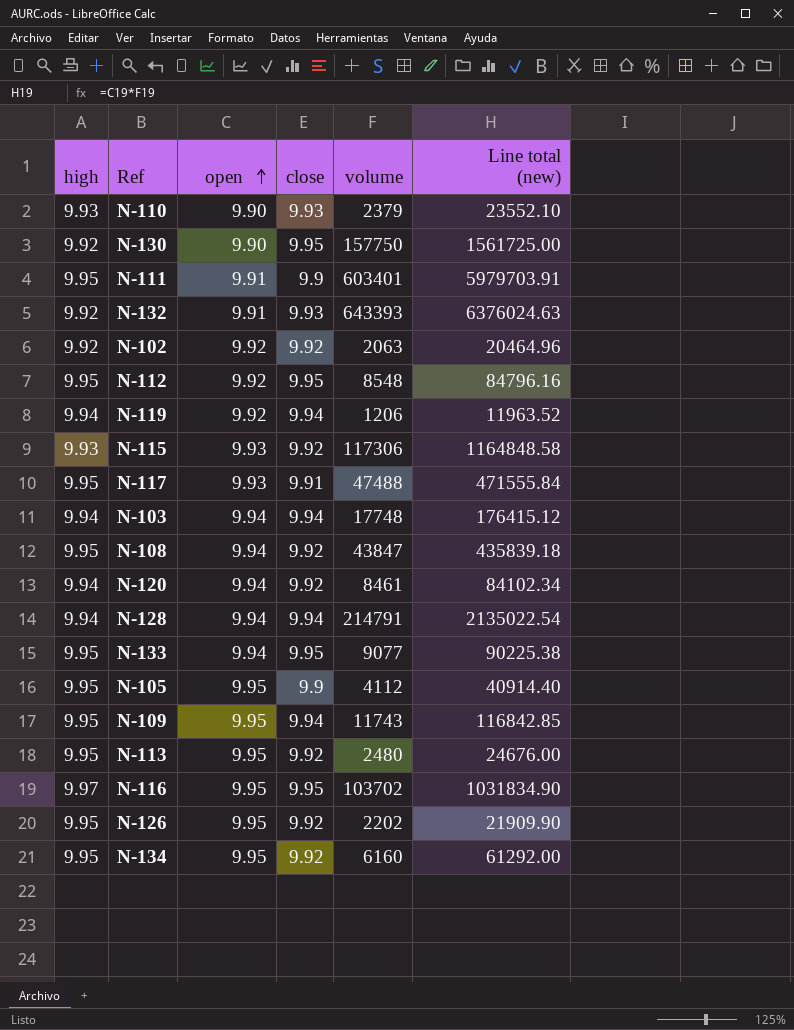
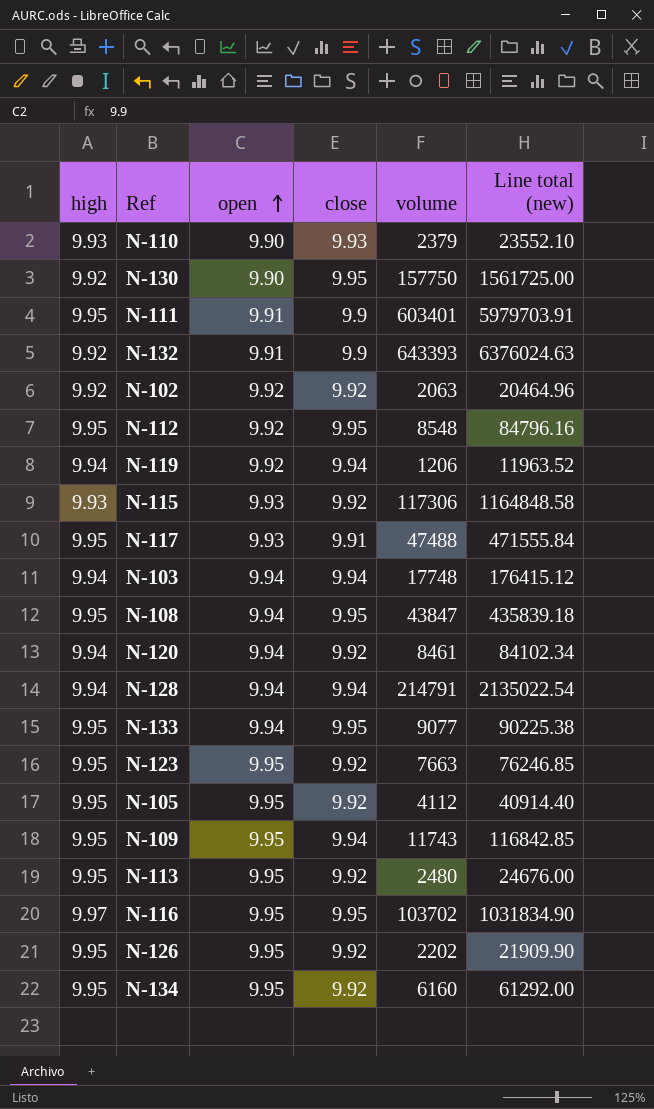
N-132 | close: 9.93 -> 9.9
N-108 | close: 9.92 -> 9.95
row N-123: none -> 9.95 | 9.95 | 9.92 | 7663 | 76246.85
N-105 | close: 9.9 -> 9.92

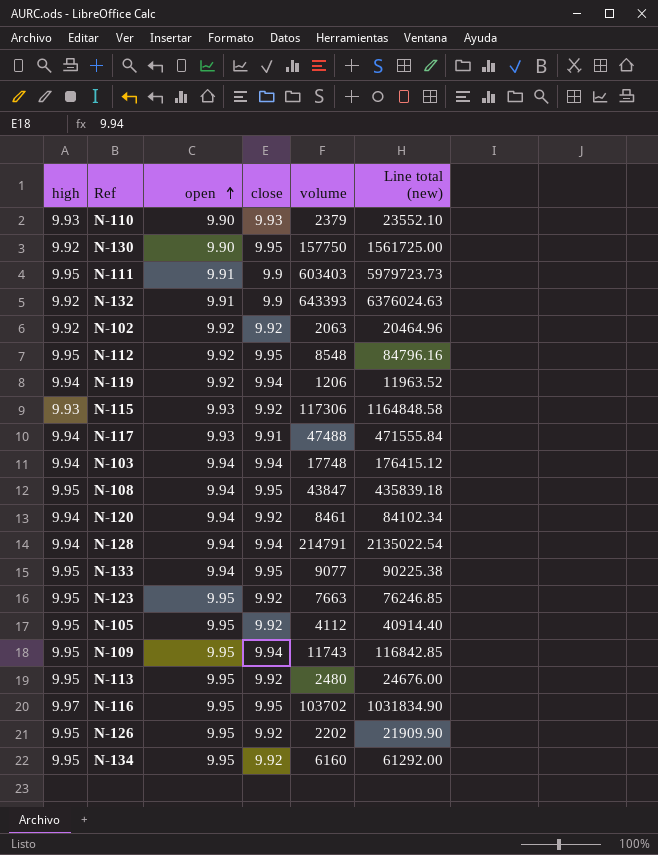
N-111 | volume: 603401 -> 603403
N-111 | Line total (new): 5979703.91 -> 5979723.73
N-117 | high: 9.95 -> 9.94

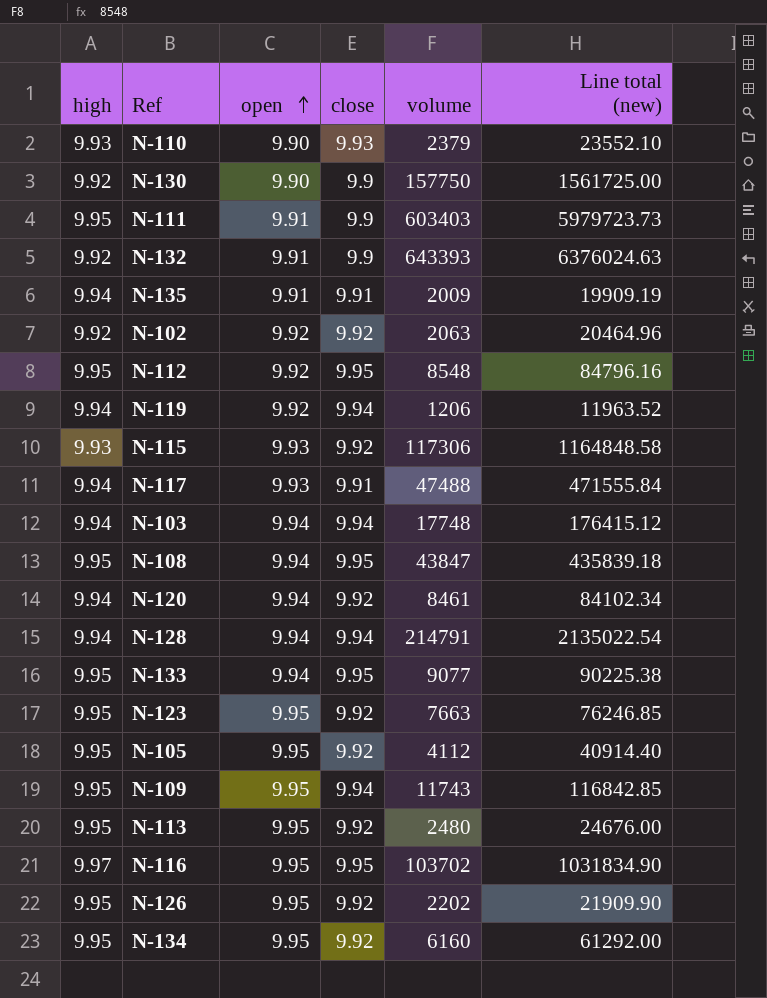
N-130 | close: 9.95 -> 9.9
row N-135: none -> 9.94 | 9.91 | 9.91 | 2009 | 19909.19

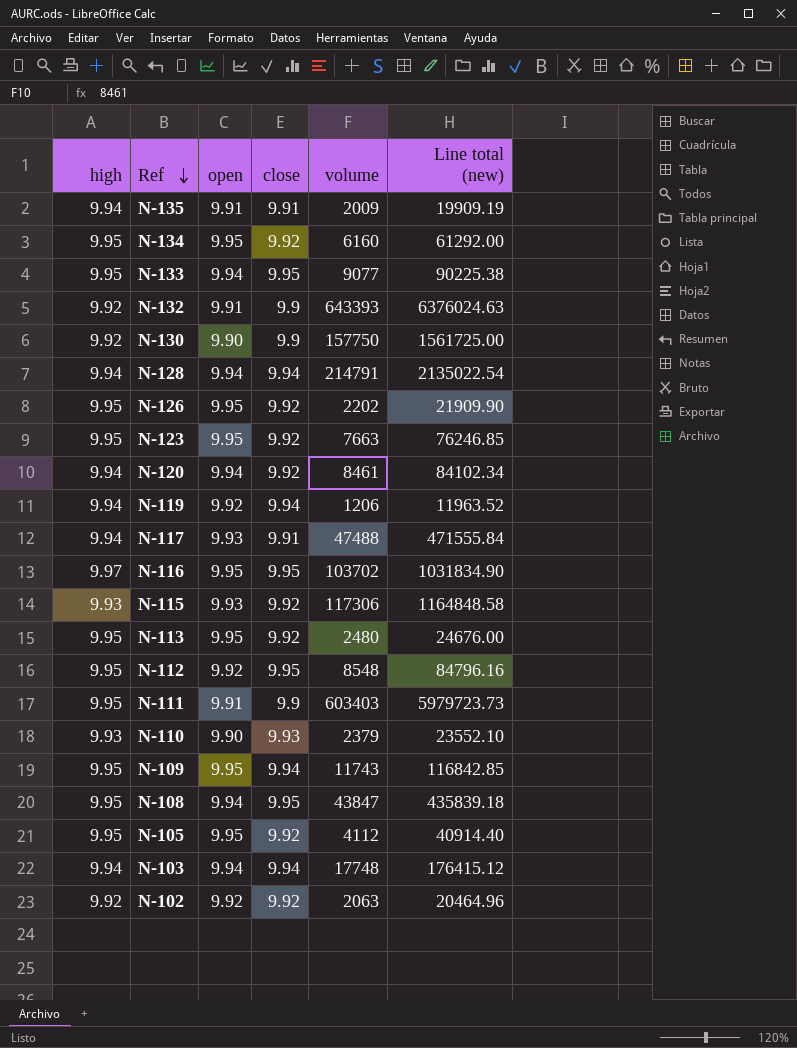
row order: open ascending -> Ref descending

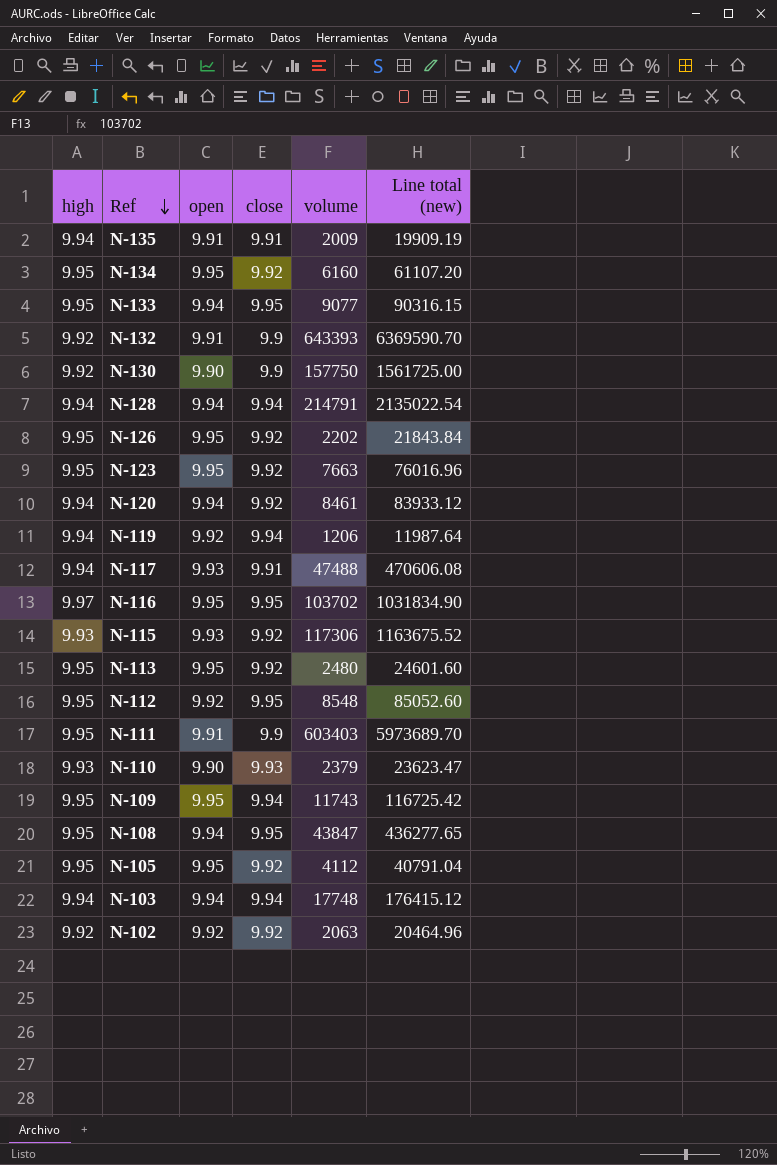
column Line total (new) | formula: [open] * [volume] -> [close] * [volume]

